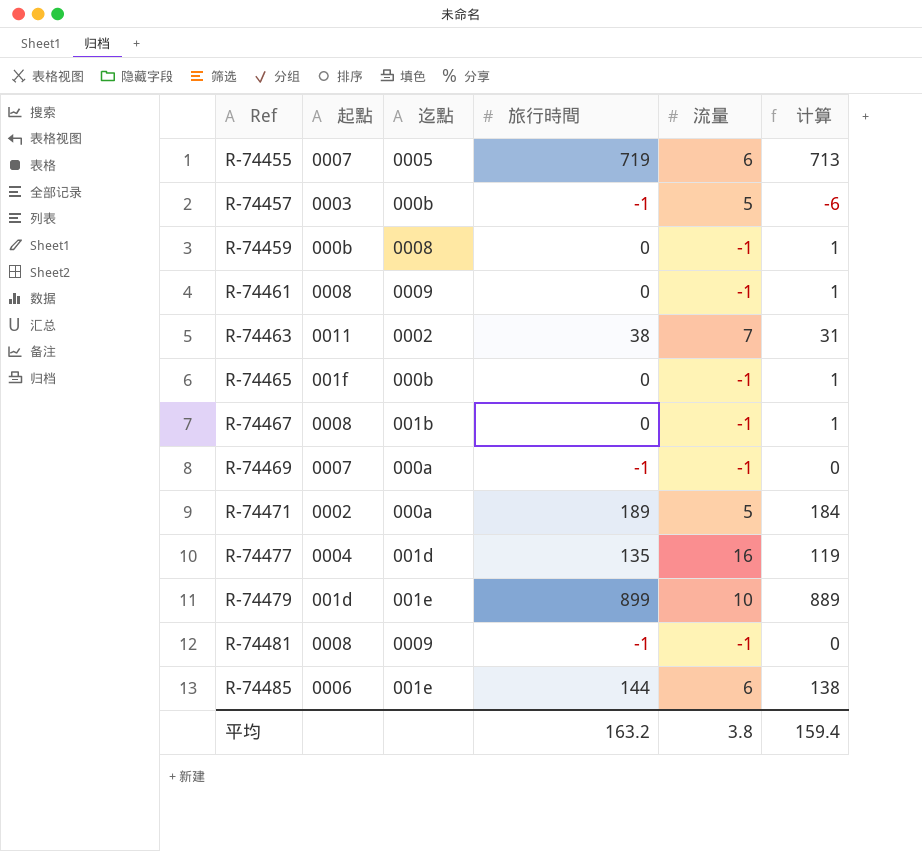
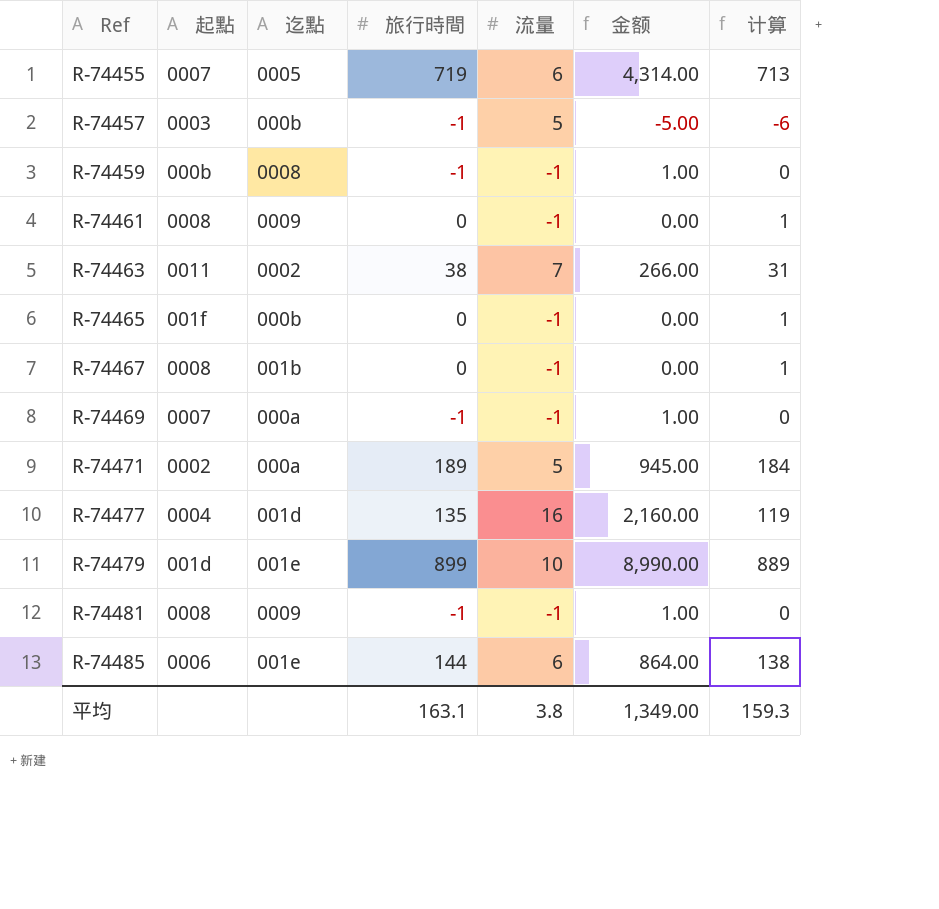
column 金额 | formula: none -> [旅行時間] * [流量]
R-74459 | 旅行時間: 0 -> -1
R-74459 | 计算: 1 -> 0
平均 | 旅行時間: 163.2 -> 163.1
平均 | 计算: 159.4 -> 159.3

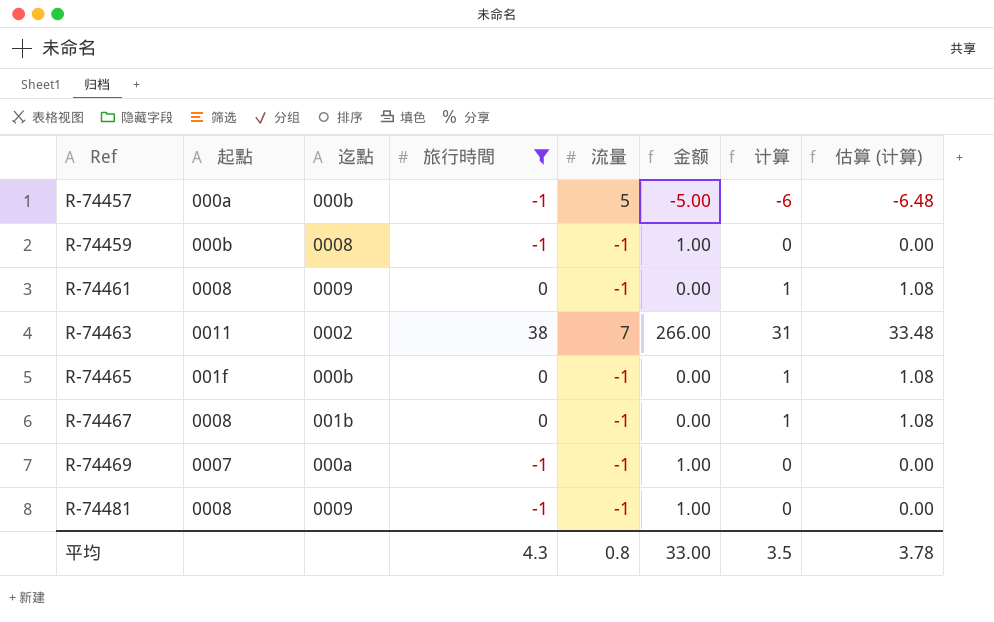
filter: none -> 旅行時間 <= 38
column 估算 (计算) | formula: none -> [计算] * 1.08
R-74457 | 起點: 0003 -> 000a
平均 | 旅行時間: 163.1 -> 4.3
平均 | 流量: 3.8 -> 0.8
平均 | 金额: 1,349.00 -> 33.00
平均 | 计算: 159.3 -> 3.5

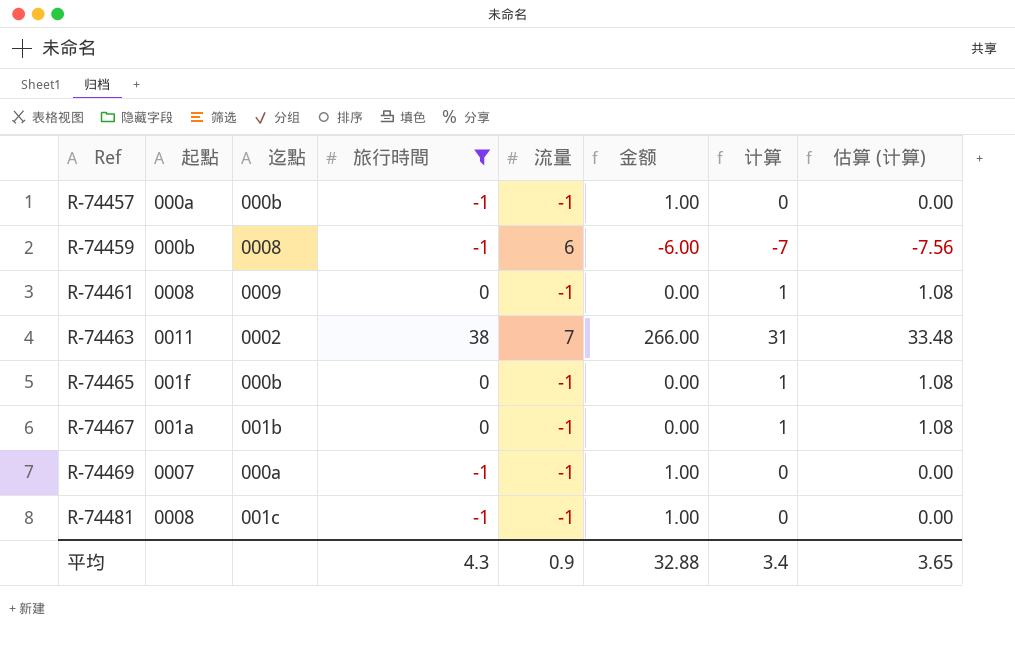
R-74457 | 流量: 5 -> -1
R-74457 | 金额: -5.00 -> 1.00
R-74457 | 计算: -6 -> 0
R-74457 | 估算 (计算): -6.48 -> 0.00
R-74459 | 流量: -1 -> 6
R-74459 | 金额: 1.00 -> -6.00
R-74459 | 计算: 0 -> -7
R-74459 | 估算 (计算): 0.00 -> -7.56
R-74467 | 起點: 0008 -> 001a
R-74481 | 迄點: 0009 -> 001c
平均 | 流量: 0.8 -> 0.9
平均 | 金额: 33.00 -> 32.88
平均 | 计算: 3.5 -> 3.4
平均 | 估算 (计算): 3.78 -> 3.65

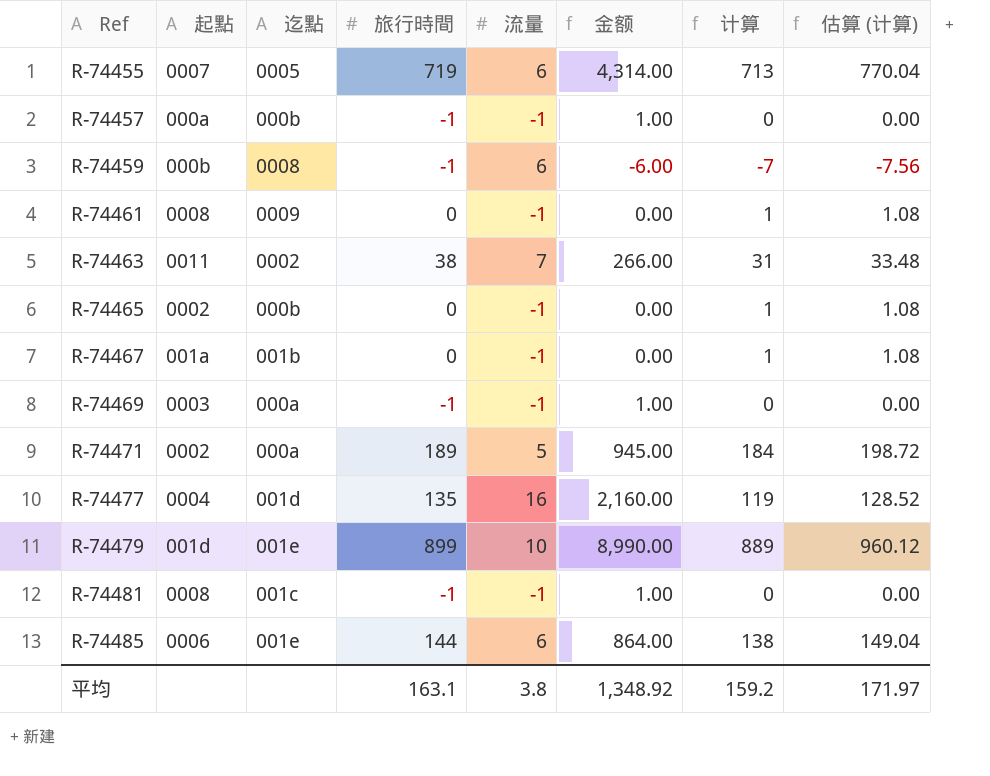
filter: 旅行時間 <= 38 -> none
R-74465 | 起點: 001f -> 0002
R-74469 | 起點: 0007 -> 0003
平均 | 旅行時間: 4.3 -> 163.1
平均 | 流量: 0.9 -> 3.8
平均 | 金额: 32.88 -> 1,348.92
平均 | 计算: 3.4 -> 159.2
平均 | 估算 (计算): 3.65 -> 171.97

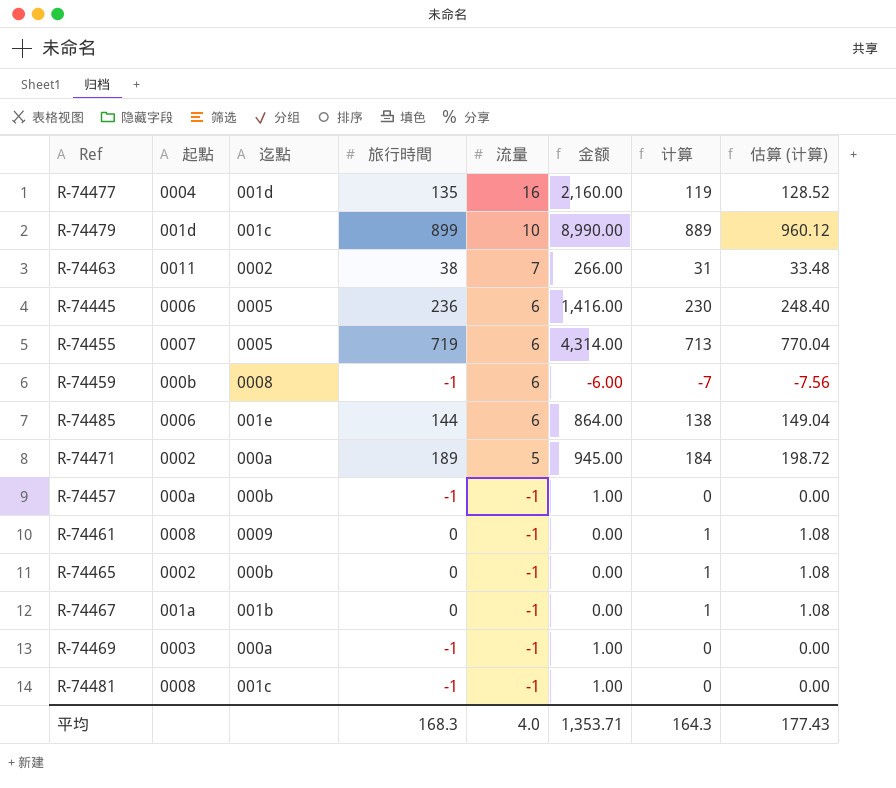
row order: Ref ascending -> 流量 descending
R-74479 | 迄點: 001e -> 001c
row R-74445: none -> 0006 | 0005 | 236 | 6 | 1,416.00 | 230 | 248.40
平均 | 旅行時間: 163.1 -> 168.3
平均 | 流量: 3.8 -> 4.0
平均 | 金额: 1,348.92 -> 1,353.71
平均 | 计算: 159.2 -> 164.3
平均 | 估算 (计算): 171.97 -> 177.43

